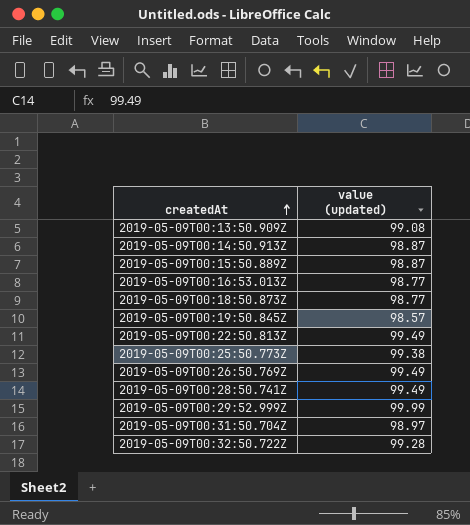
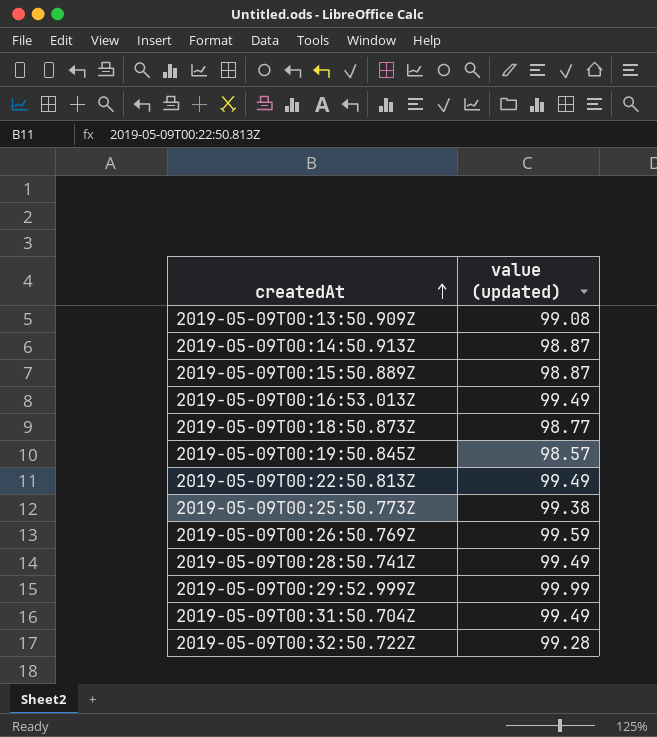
2019-05-09T00:16:53.013Z | value (updated): 98.77 -> 99.49
2019-05-09T00:26:50.769Z | value (updated): 99.49 -> 99.59
2019-05-09T00:31:50.704Z | value (updated): 98.97 -> 99.49

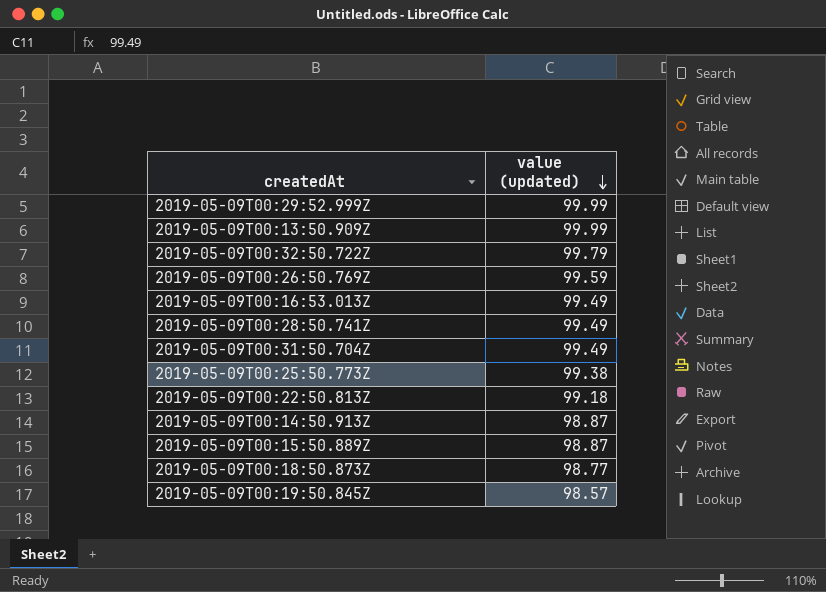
row order: createdAt ascending -> value (updated) descending
2019-05-09T00:13:50.909Z | value (updated): 99.08 -> 99.99
2019-05-09T00:32:50.722Z | value (updated): 99.28 -> 99.79
2019-05-09T00:22:50.813Z | value (updated): 99.49 -> 99.18

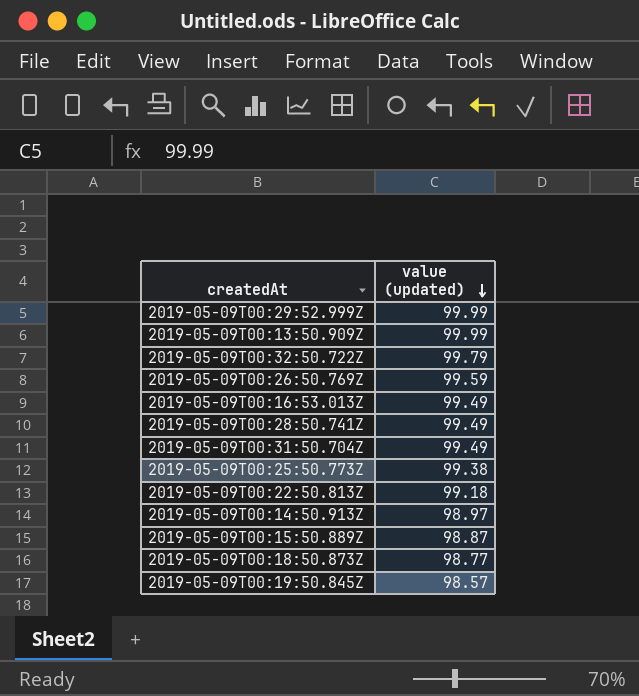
2019-05-09T00:14:50.913Z | value (updated): 98.87 -> 98.97

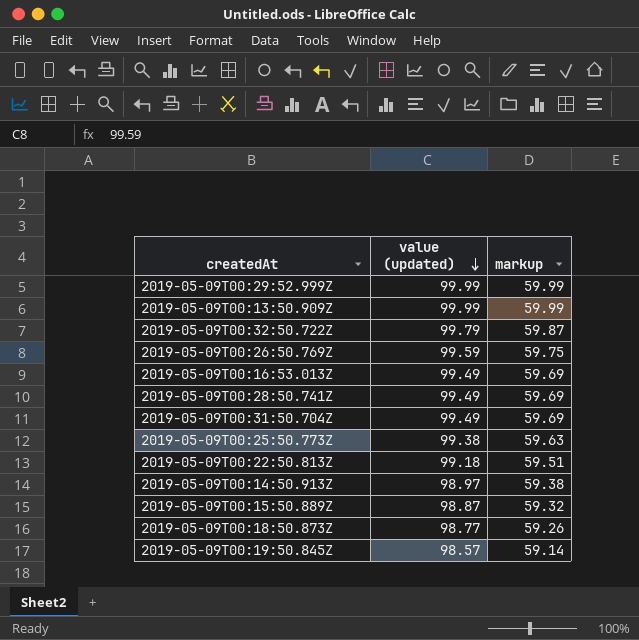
column markup | formula: none -> [value (updated)] * 0.6

